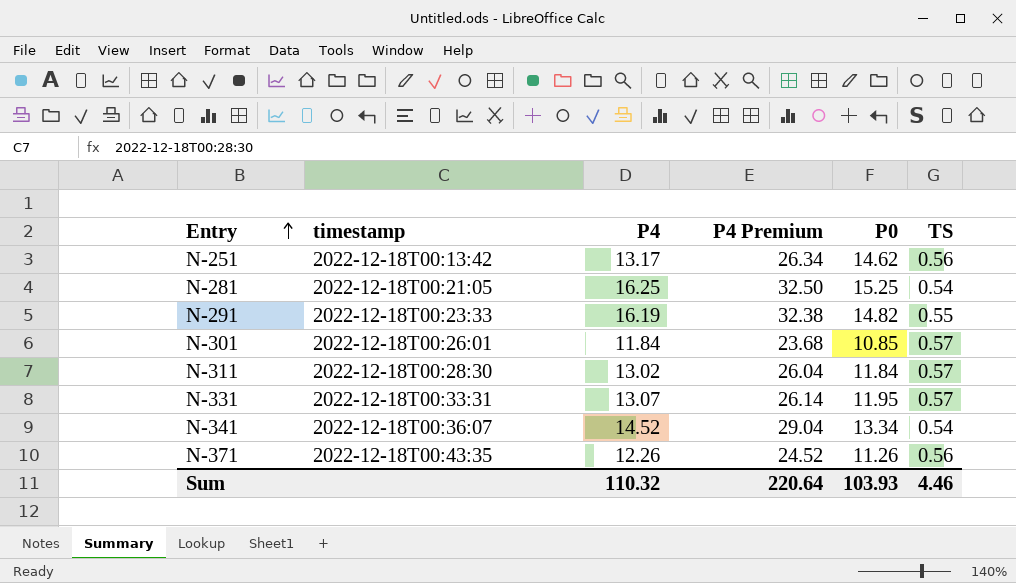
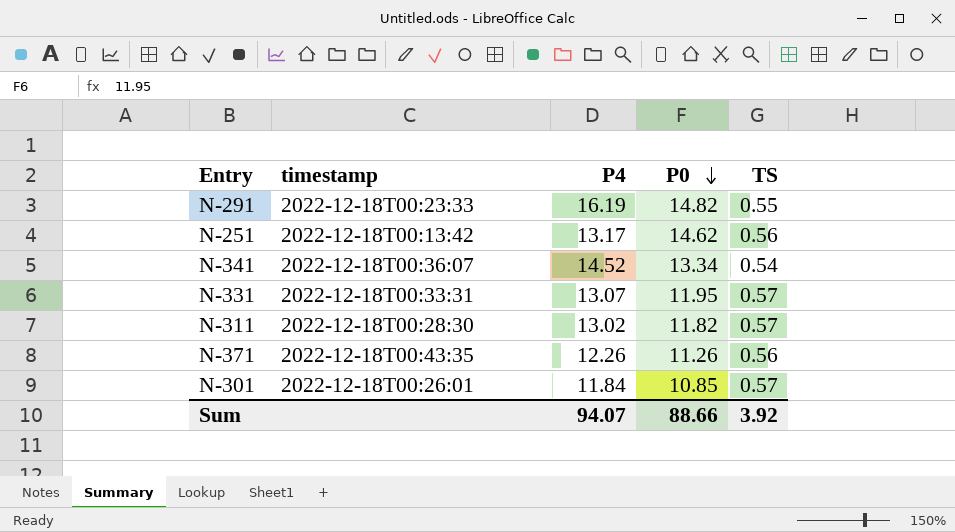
row order: Entry ascending -> P0 descending
column P4 Premium | formula: [P4] * 2 -> none
row N-281: 2022-12-18T00:21:05 | 16.25 | 32.50 | 15.25 | 0.54 -> none
N-311 | P0: 11.84 -> 11.82
Sum | P4: 110.32 -> 94.07
Sum | P0: 103.93 -> 88.66
Sum | TS: 4.46 -> 3.92

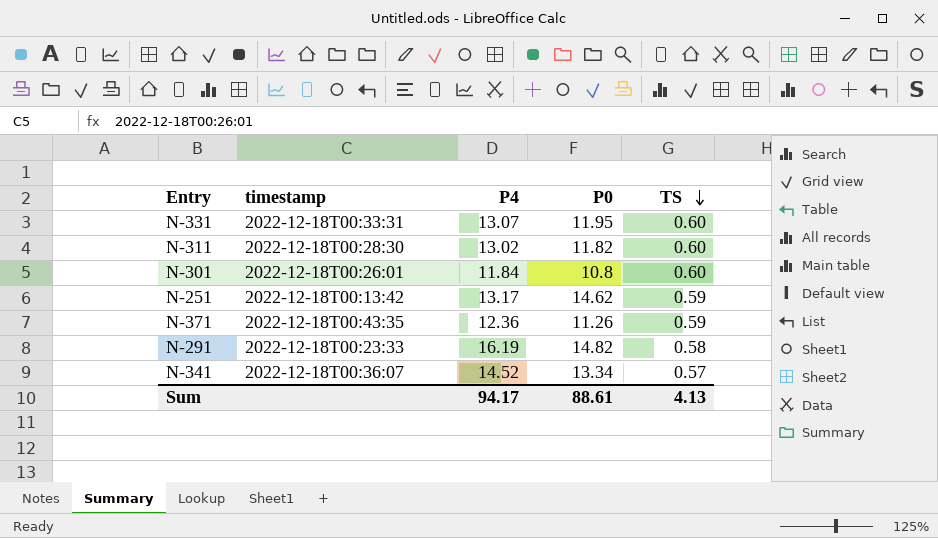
row order: P0 descending -> TS descending
N-331 | TS: 0.57 -> 0.60
N-311 | TS: 0.57 -> 0.60
N-301 | P0: 10.85 -> 10.8
N-301 | TS: 0.57 -> 0.60
N-251 | TS: 0.56 -> 0.59
N-371 | P4: 12.26 -> 12.36
N-371 | TS: 0.56 -> 0.59
N-291 | TS: 0.55 -> 0.58
N-341 | TS: 0.54 -> 0.57
Sum | P4: 94.07 -> 94.17
Sum | P0: 88.66 -> 88.61
Sum | TS: 3.92 -> 4.13

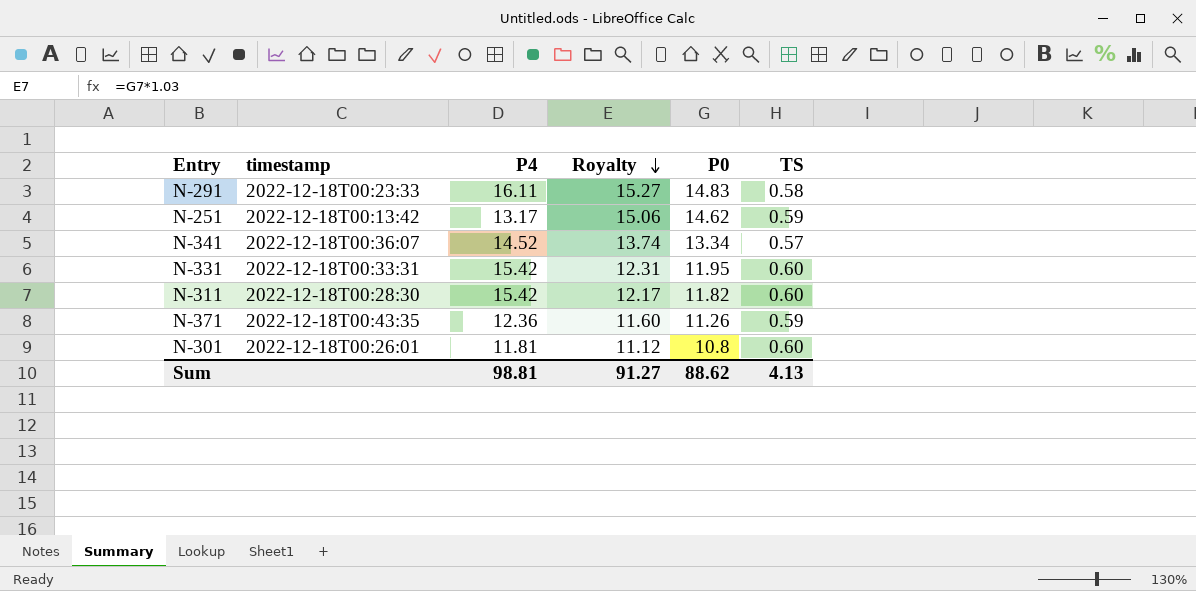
row order: TS descending -> Royalty descending
column Royalty | formula: none -> [P0] * 1.03
N-291 | P4: 16.19 -> 16.11
N-291 | P0: 14.82 -> 14.83
N-331 | P4: 13.07 -> 15.42
N-311 | P4: 13.02 -> 15.42
N-301 | P4: 11.84 -> 11.81
Sum | P4: 94.17 -> 98.81
Sum | P0: 88.61 -> 88.62

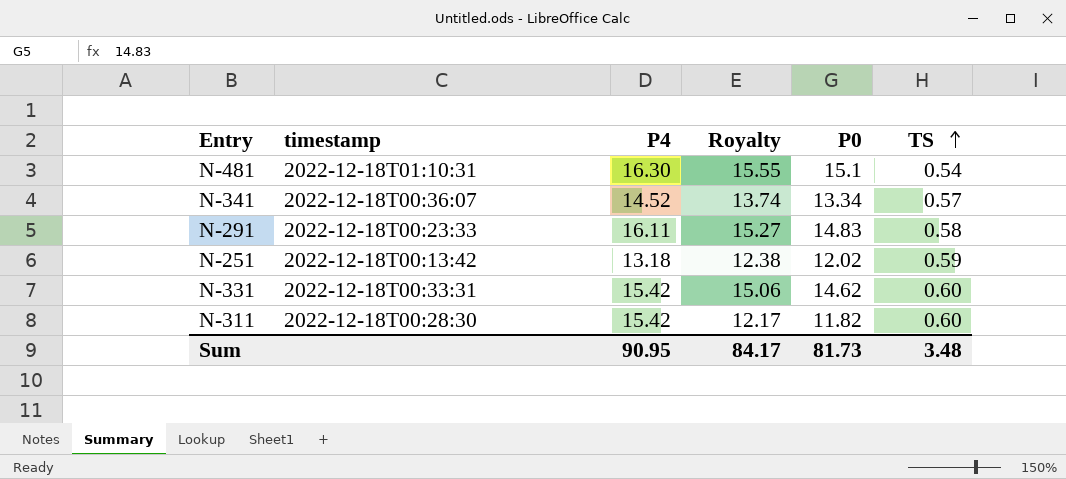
row order: Royalty descending -> TS ascending
row N-371: 2022-12-18T00:43:35 | 12.36 | 11.60 | 11.26 | 0.59 -> none
row N-301: 2022-12-18T00:26:01 | 11.81 | 11.12 | 10.8 | 0.60 -> none
row N-481: none -> 2022-12-18T01:10:31 | 16.30 | 15.55 | 15.1 | 0.54
N-251 | P4: 13.17 -> 13.18
N-251 | Royalty: 15.06 -> 12.38
N-251 | P0: 14.62 -> 12.02
N-331 | Royalty: 12.31 -> 15.06
N-331 | P0: 11.95 -> 14.62
Sum | P4: 98.81 -> 90.95
Sum | Royalty: 91.27 -> 84.17
Sum | P0: 88.62 -> 81.73
Sum | TS: 4.13 -> 3.48

